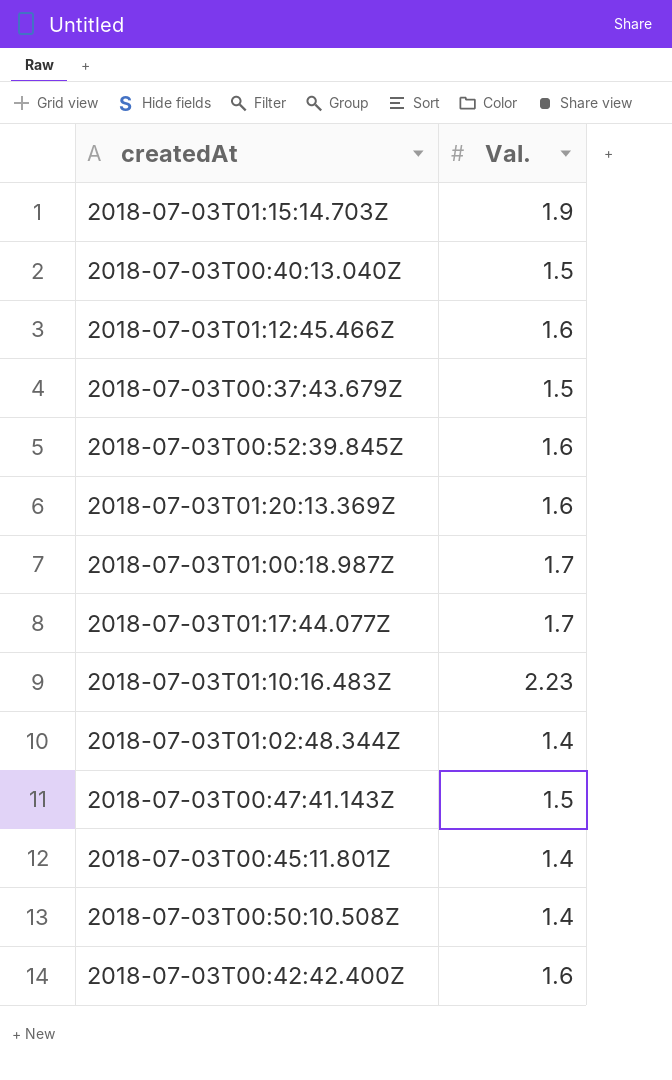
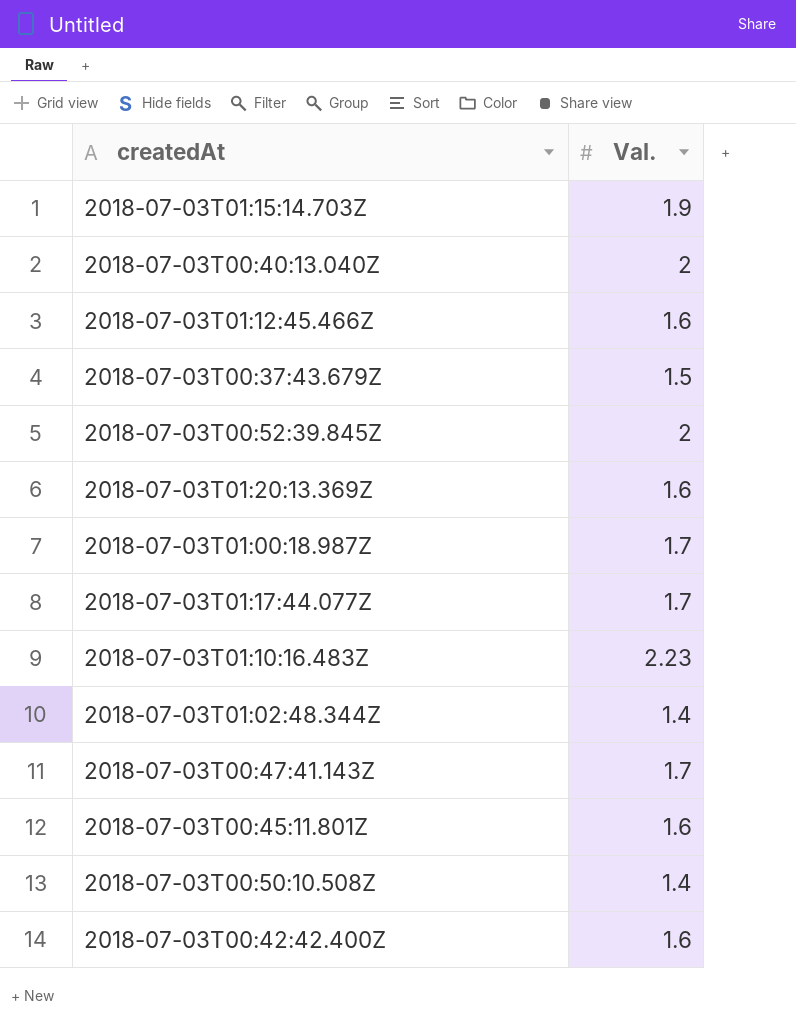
2018-07-03T00:40:13.040Z | Val.: 1.5 -> 2
2018-07-03T00:52:39.845Z | Val.: 1.6 -> 2
2018-07-03T00:47:41.143Z | Val.: 1.5 -> 1.7
2018-07-03T00:45:11.801Z | Val.: 1.4 -> 1.6

